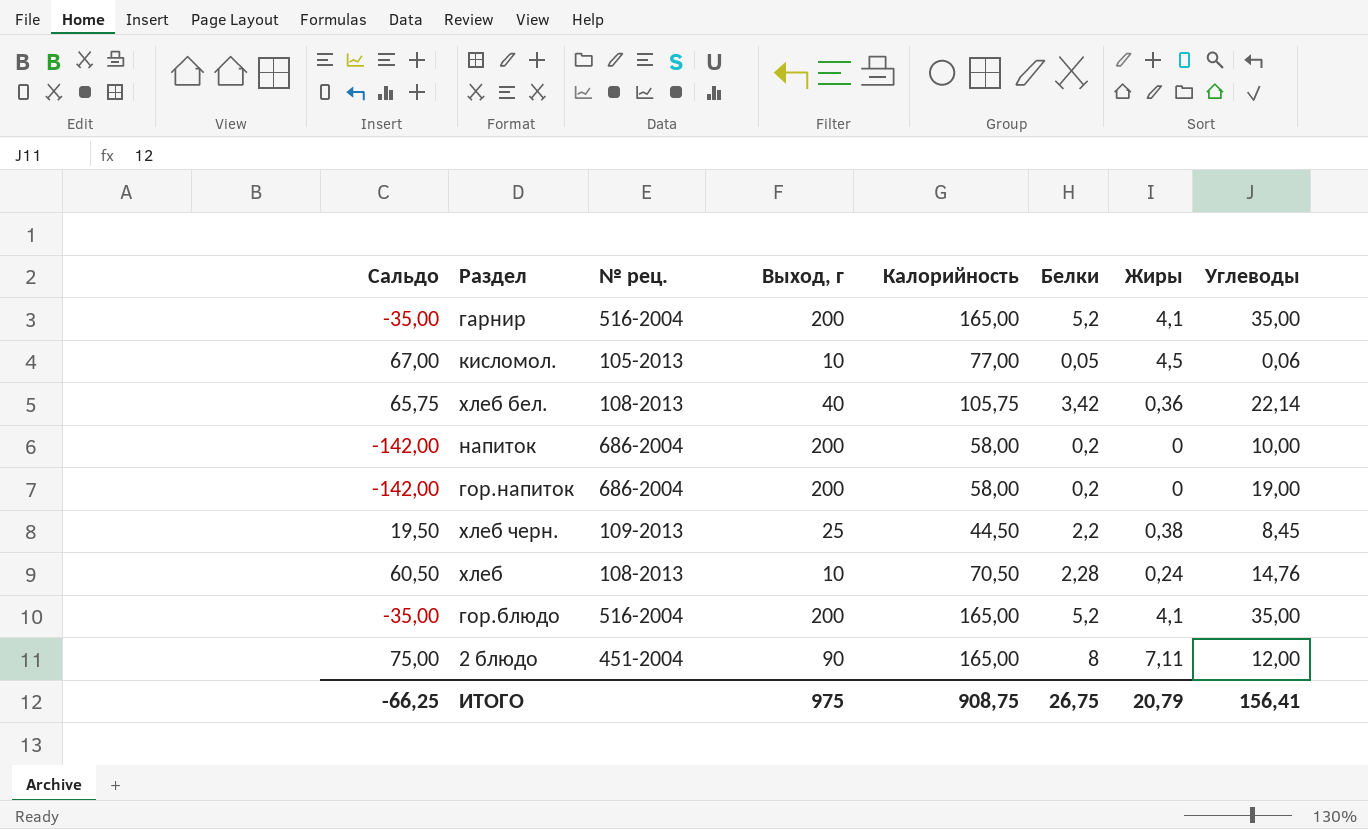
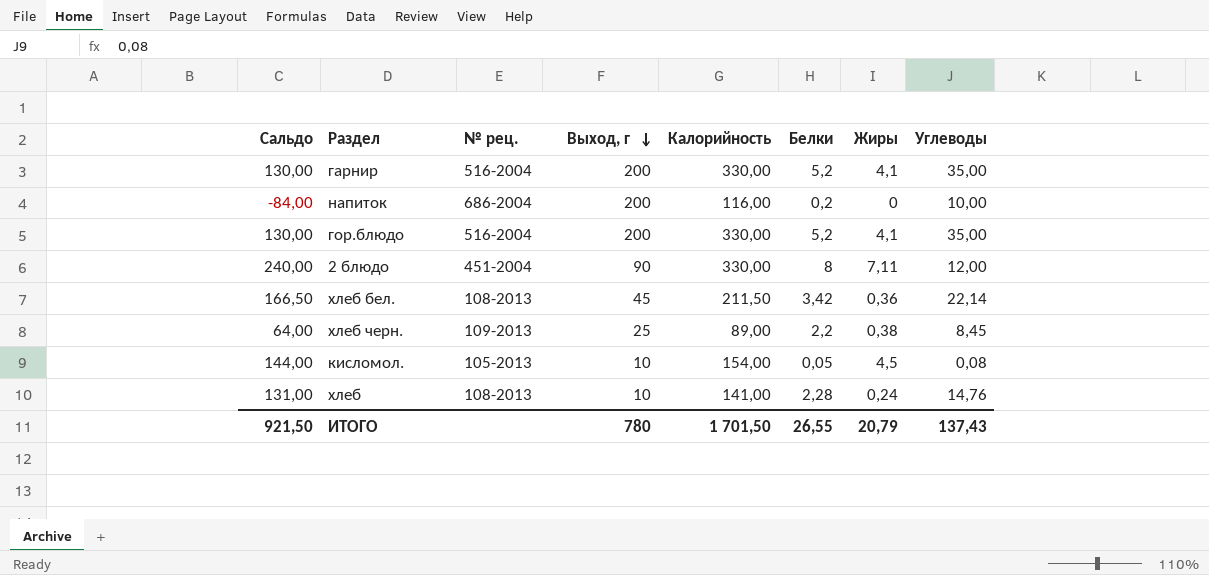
row order: none -> Выход, г descending
row гор.напиток: -142,00 | 686-2004 | 200 | 58,00 | 0,2 | 0 | 19,00 -> none
гарнир | Сальдо: -35,00 -> 130,00
гарнир | Калорийность: 165,00 -> 330,00
напиток | Сальдо: -142,00 -> -84,00
напиток | Калорийность: 58,00 -> 116,00
гор.блюдо | Сальдо: -35,00 -> 130,00
гор.блюдо | Калорийность: 165,00 -> 330,00
2 блюдо | Сальдо: 75,00 -> 240,00
2 блюдо | Калорийность: 165,00 -> 330,00
хлеб бел. | Сальдо: 65,75 -> 166,50
хлеб бел. | Выход, г: 40 -> 45
хлеб бел. | Калорийность: 105,75 -> 211,50
хлеб черн. | Сальдо: 19,50 -> 64,00
хлеб черн. | Калорийность: 44,50 -> 89,00
кисломол. | Сальдо: 67,00 -> 144,00
кисломол. | Калорийность: 77,00 -> 154,00
кисломол. | Углеводы: 0,06 -> 0,08
хлеб | Сальдо: 60,50 -> 131,00
хлеб | Калорийность: 70,50 -> 141,00
ИТОГО | Сальдо: -66,25 -> 921,50
ИТОГО | Выход, г: 975 -> 780
ИТОГО | Калорийность: 908,75 -> 1 701,50
ИТОГО | Белки: 26,75 -> 26,55
ИТОГО | Углеводы: 156,41 -> 137,43

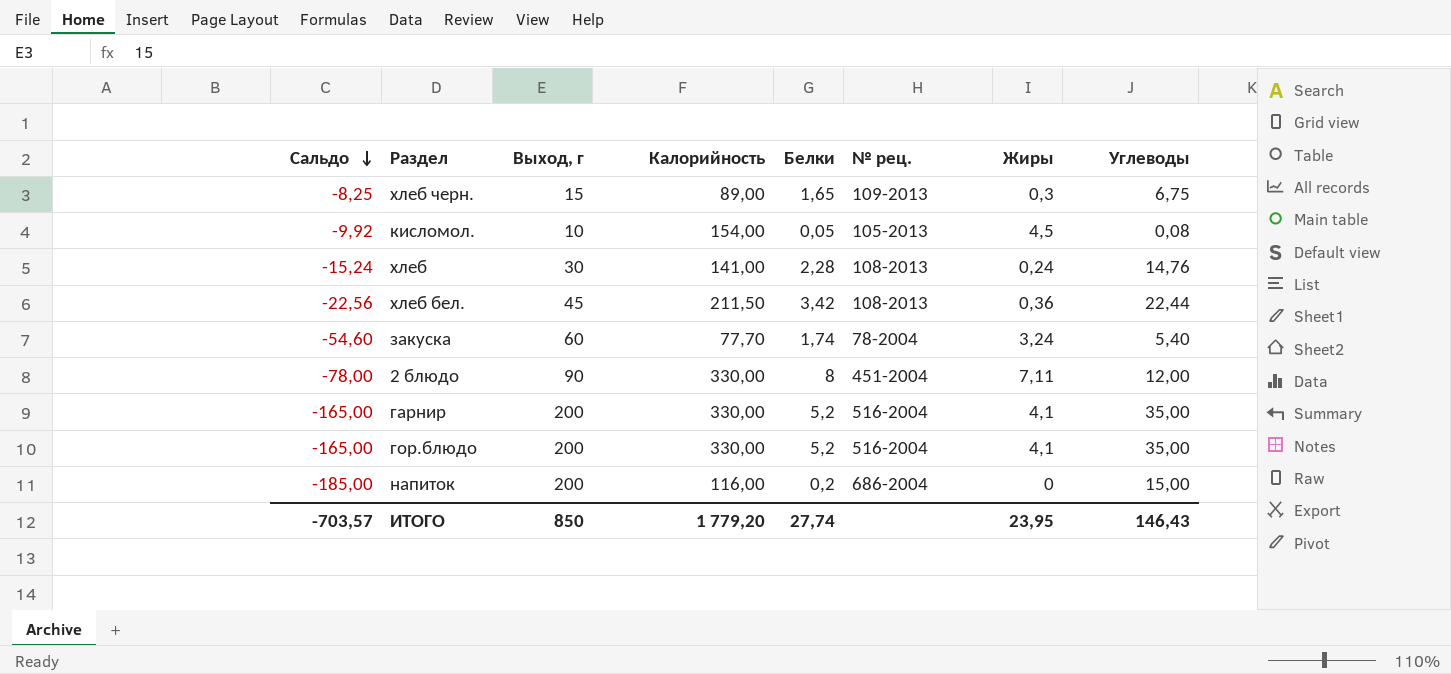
row order: Выход, г descending -> Сальдо descending
column Сальдо | formula: [Калорийность] - [Выход, г] -> [Углеводы] - [Выход, г]
column № рец. | position: 3 -> 6
хлеб черн. | Выход, г: 25 -> 15
хлеб черн. | Белки: 2,2 -> 1,65
хлеб черн. | Жиры: 0,38 -> 0,3
хлеб черн. | Углеводы: 8,45 -> 6,75
хлеб | Выход, г: 10 -> 30
хлеб бел. | Углеводы: 22,14 -> 22,44
row закуска: none -> -54,60 | 60 | 77,70 | 1,74 | 78-2004 | 3,24 | 5,40
напиток | Углеводы: 10,00 -> 15,00
ИТОГО | Сальдо: 921,50 -> -703,57
ИТОГО | Выход, г: 780 -> 850
ИТОГО | Калорийность: 1 701,50 -> 1 779,20
ИТОГО | Белки: 26,55 -> 27,74
ИТОГО | Жиры: 20,79 -> 23,95
ИТОГО | Углеводы: 137,43 -> 146,43

